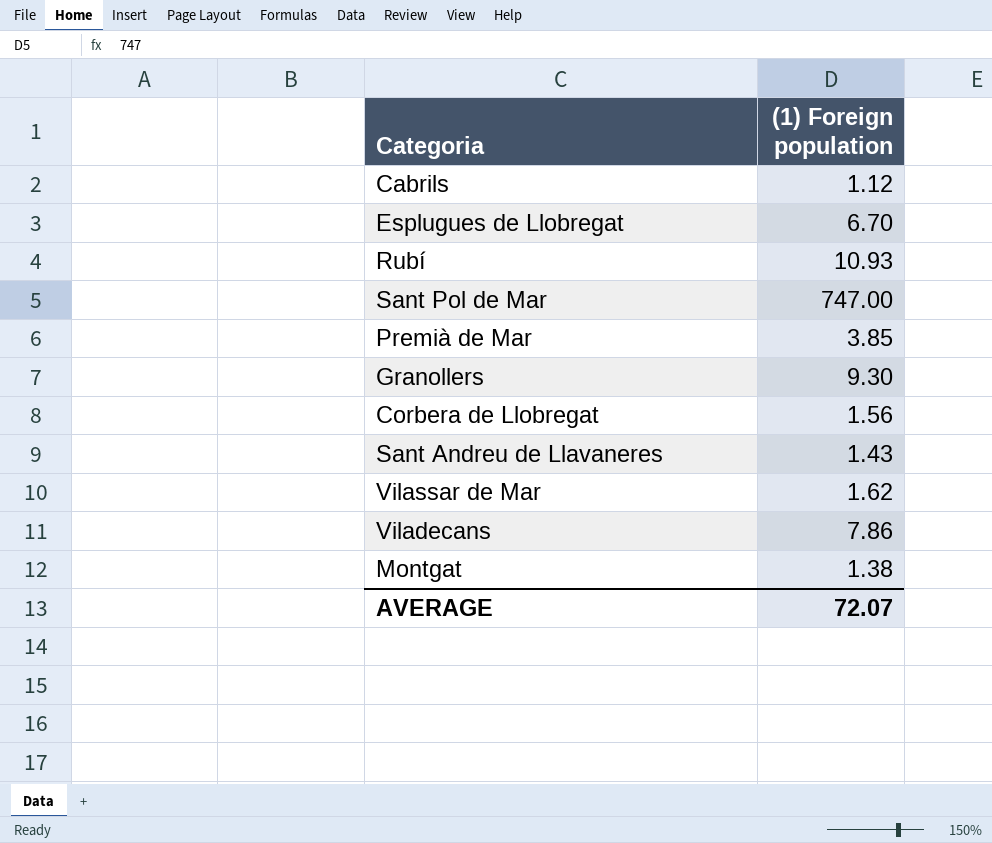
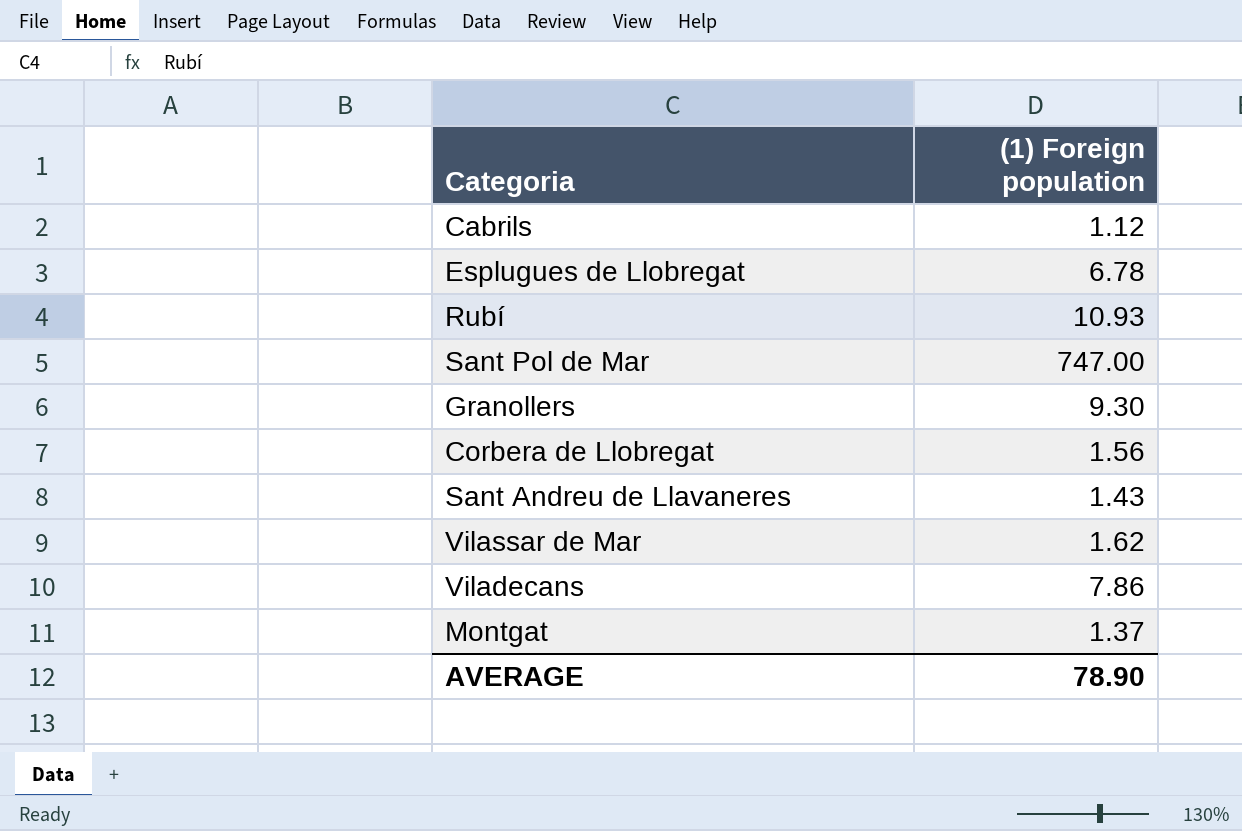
row Premià de Mar: 3.85 -> none
Esplugues de Llobregat | (1) Foreign population: 6.70 -> 6.78
Montgat | (1) Foreign population: 1.38 -> 1.37
AVERAGE | (1) Foreign population: 72.07 -> 78.90

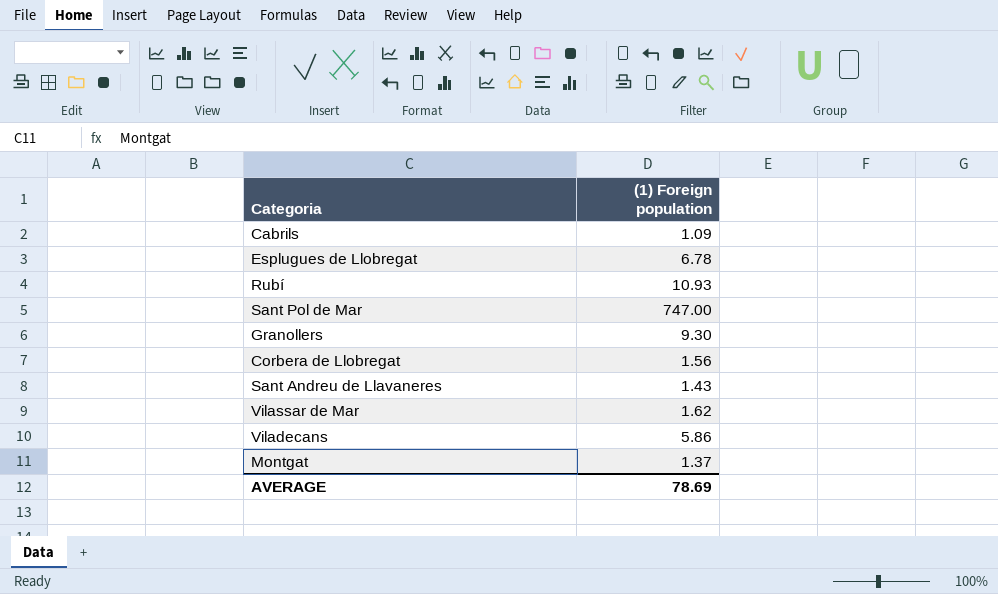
Cabrils | (1) Foreign population: 1.12 -> 1.09
Viladecans | (1) Foreign population: 7.86 -> 5.86
AVERAGE | (1) Foreign population: 78.90 -> 78.69

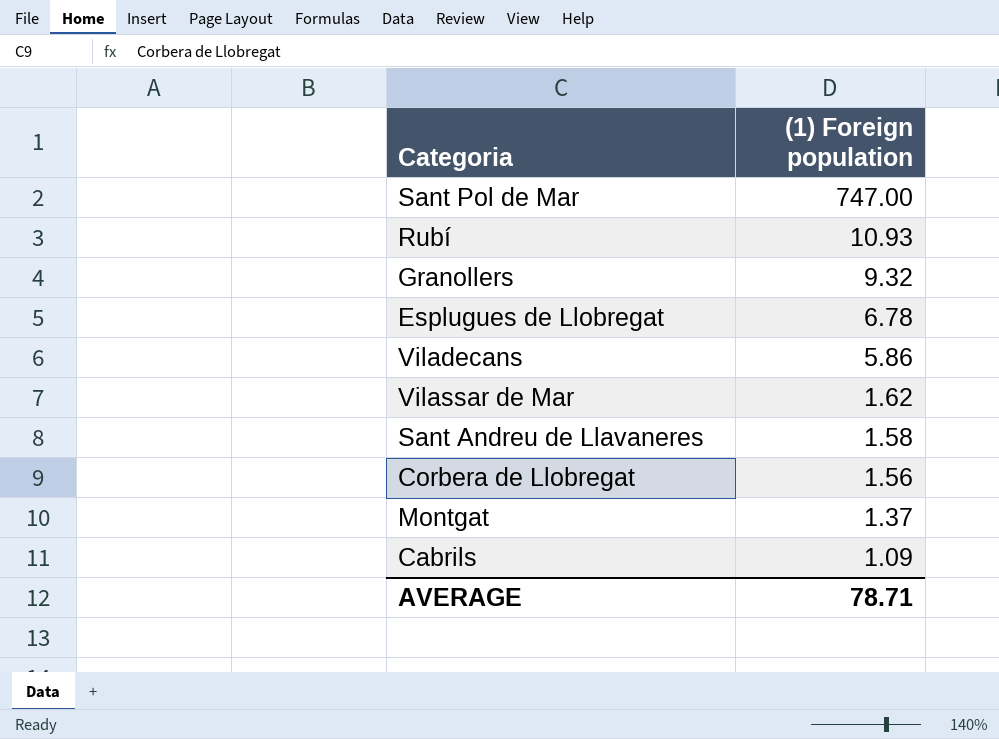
row order: none -> (1) Foreign population descending
Granollers | (1) Foreign population: 9.30 -> 9.32
Sant Andreu de Llavaneres | (1) Foreign population: 1.43 -> 1.58
AVERAGE | (1) Foreign population: 78.69 -> 78.71

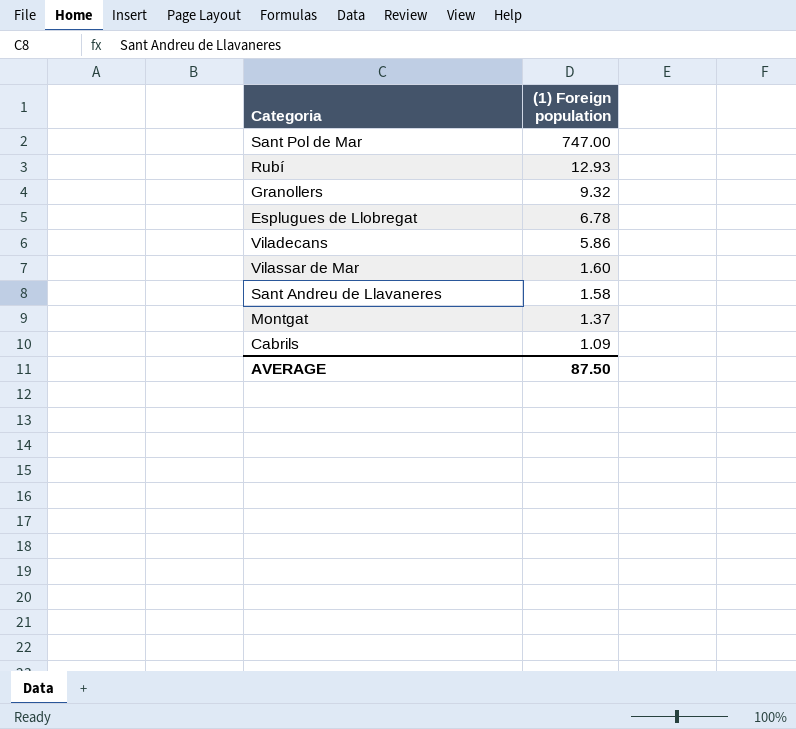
row Corbera de Llobregat: 1.56 -> none
Rubí | (1) Foreign population: 10.93 -> 12.93
Vilassar de Mar | (1) Foreign population: 1.62 -> 1.60
AVERAGE | (1) Foreign population: 78.71 -> 87.50

